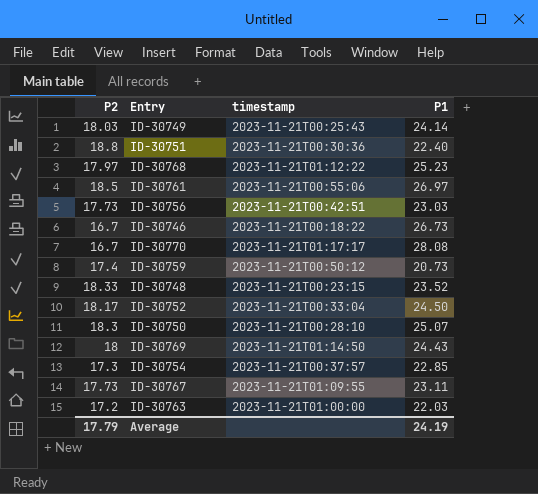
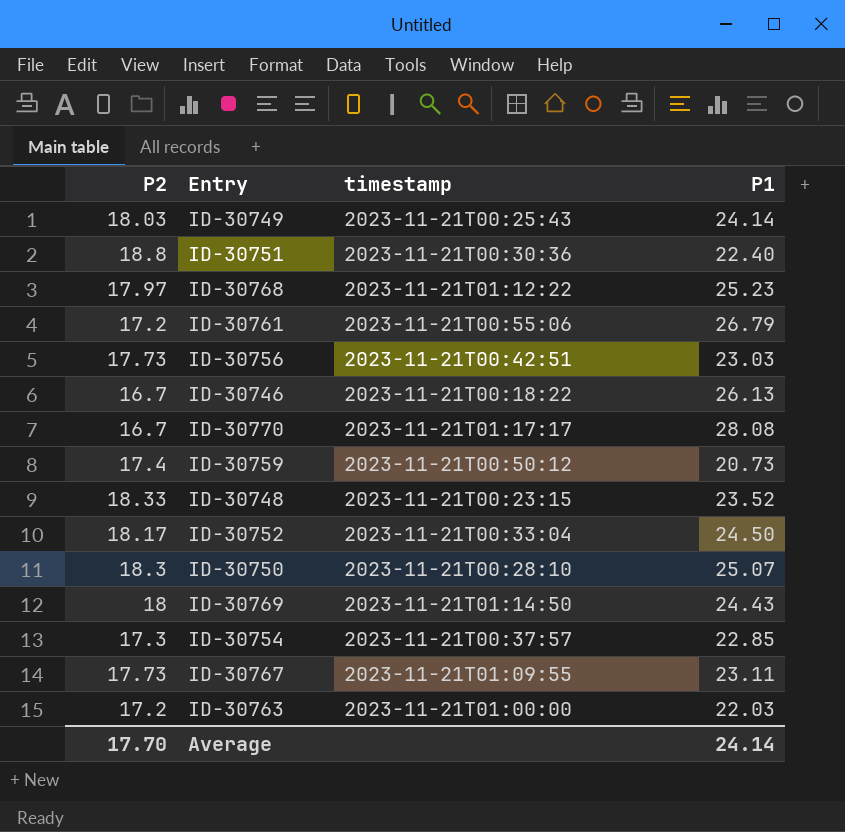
ID-30761 | P2: 18.5 -> 17.2
ID-30761 | P1: 26.97 -> 26.79
ID-30746 | P1: 26.73 -> 26.13
Average | P2: 17.79 -> 17.70
Average | P1: 24.19 -> 24.14

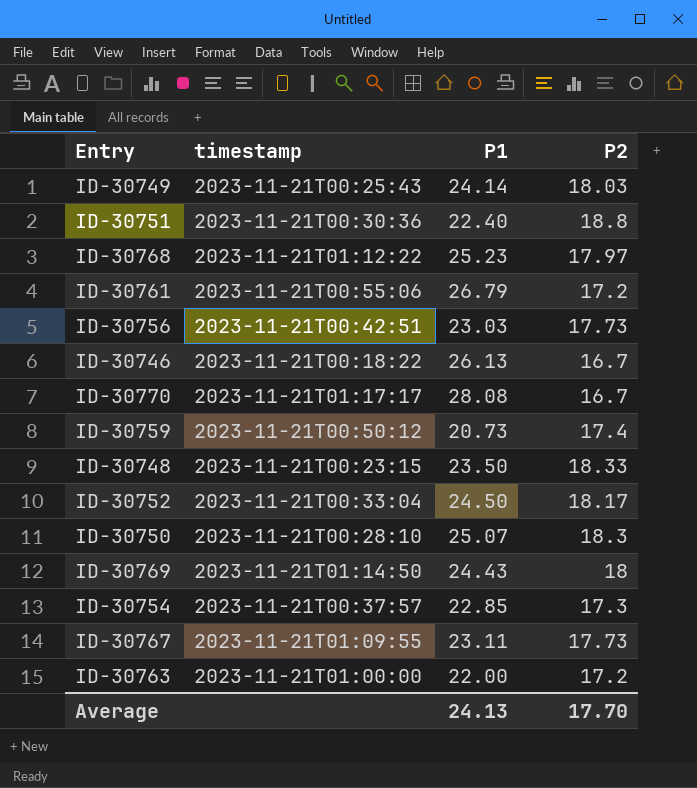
column P2 | position: 1 -> 4
ID-30748 | P1: 23.52 -> 23.50
ID-30763 | P1: 22.03 -> 22.00
Average | P1: 24.14 -> 24.13

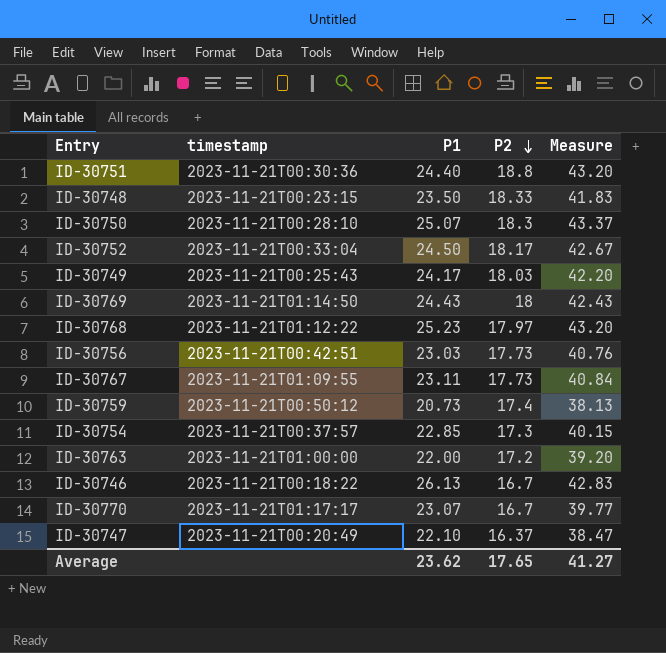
row order: none -> P2 descending
column Measure | formula: none -> [P1] + [P2]
row ID-30761: 2023-11-21T00:55:06 | 26.79 | 17.2 -> none
ID-30751 | P1: 22.40 -> 24.40
ID-30749 | P1: 24.14 -> 24.17
ID-30770 | P1: 28.08 -> 23.07
row ID-30747: none -> 2023-11-21T00:20:49 | 22.10 | 16.37 | 38.47
Average | P1: 24.13 -> 23.62
Average | P2: 17.70 -> 17.65

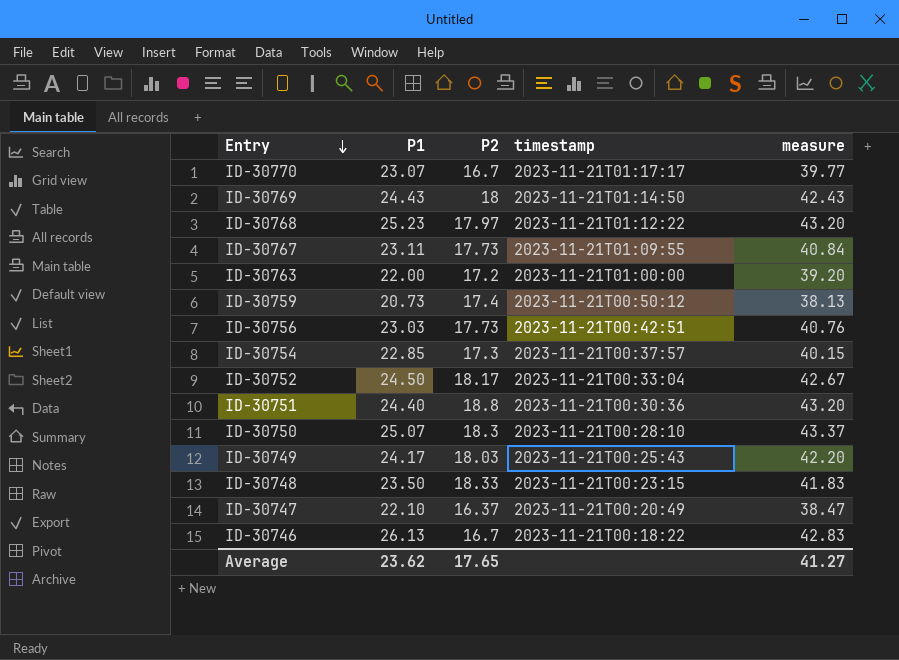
row order: P2 descending -> Entry descending
column timestamp | position: 2 -> 4
column name: Measure -> measure

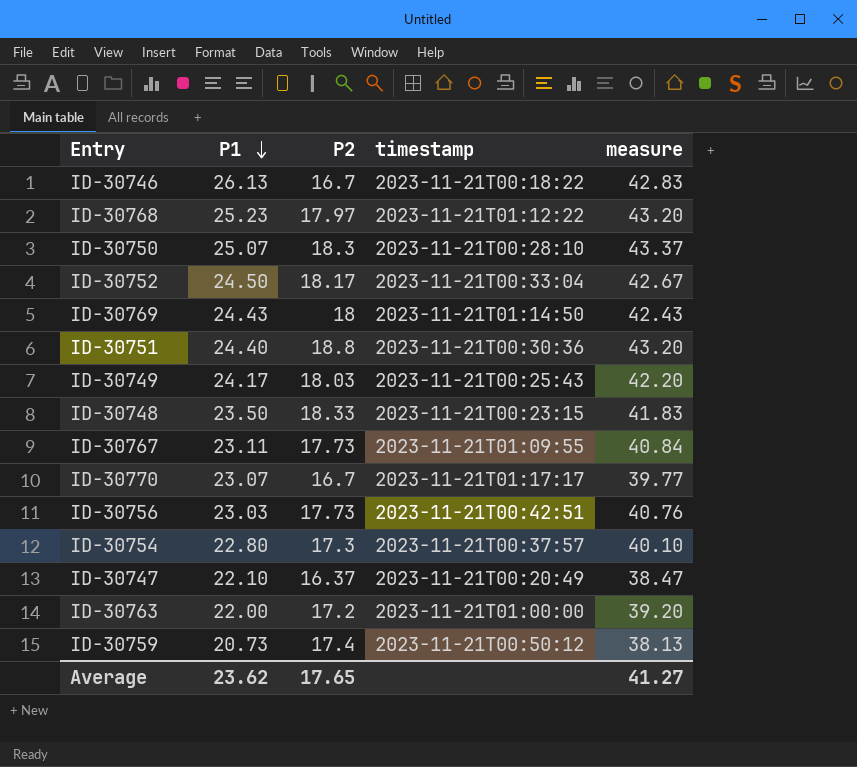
row order: Entry descending -> P1 descending
ID-30754 | P1: 22.85 -> 22.80
ID-30754 | measure: 40.15 -> 40.10

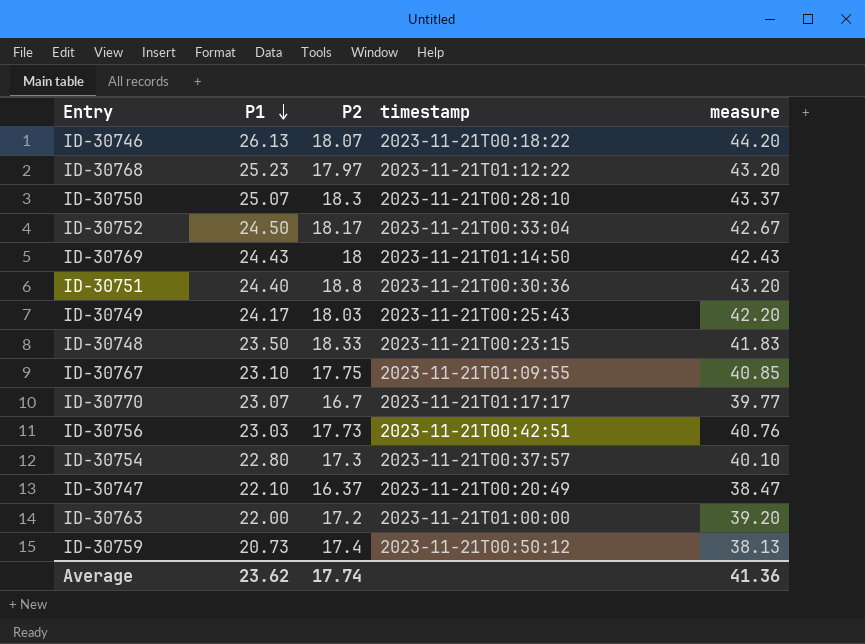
ID-30746 | P2: 16.7 -> 18.07
ID-30746 | measure: 42.83 -> 44.20
ID-30767 | P1: 23.11 -> 23.10
ID-30767 | P2: 17.73 -> 17.75
ID-30767 | measure: 40.84 -> 40.85
Average | P2: 17.65 -> 17.74
Average | measure: 41.27 -> 41.36

